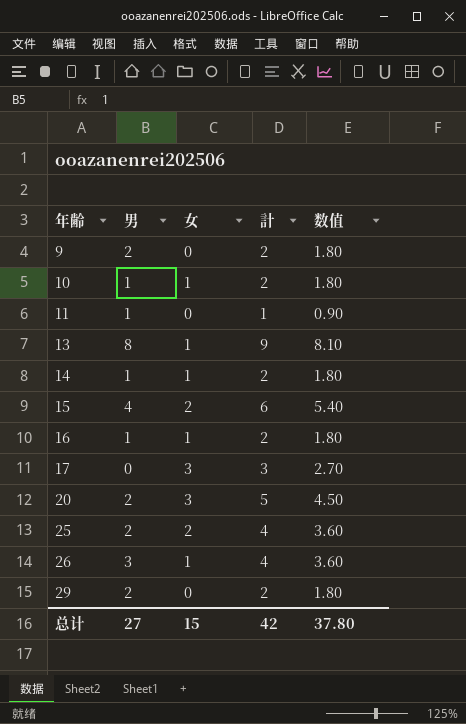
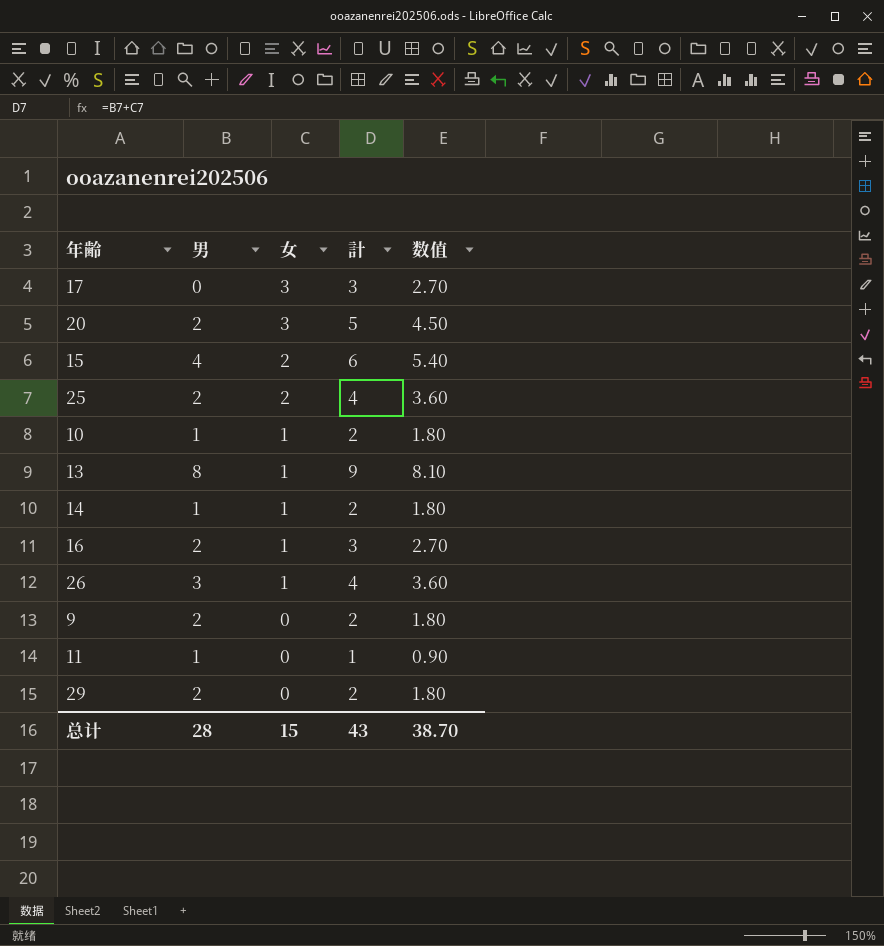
row order: 年齢 ascending -> 女 descending
16 | 男: 1 -> 2
16 | 計: 2 -> 3
16 | 数值: 1.80 -> 2.70
总计 | 男: 27 -> 28
总计 | 計: 42 -> 43
总计 | 数值: 37.80 -> 38.70

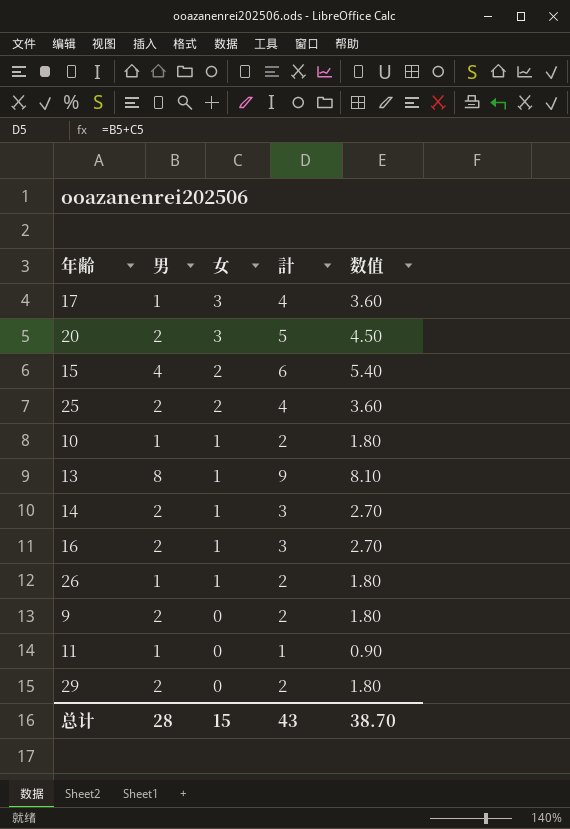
17 | 男: 0 -> 1
17 | 計: 3 -> 4
17 | 数值: 2.70 -> 3.60
14 | 男: 1 -> 2
14 | 計: 2 -> 3
14 | 数值: 1.80 -> 2.70
26 | 男: 3 -> 1
26 | 計: 4 -> 2
26 | 数值: 3.60 -> 1.80

